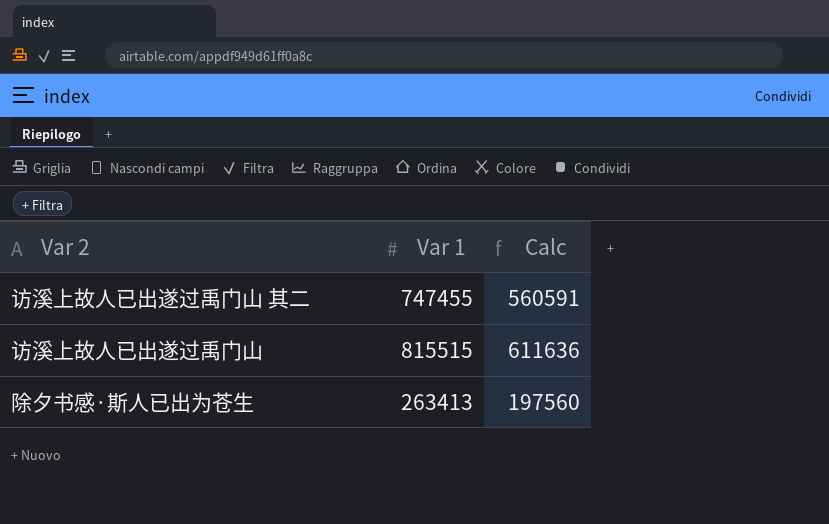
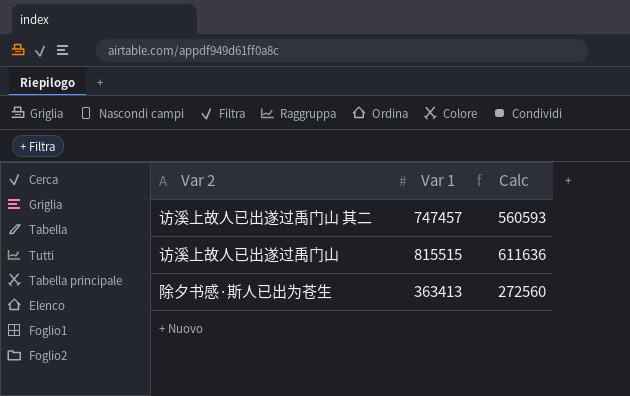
访溪上故人已出遂过禹门山 其二 | Var 1: 747455 -> 747457
访溪上故人已出遂过禹门山 其二 | Calc: 560591 -> 560593
除夕书感·斯人已出为苍生 | Var 1: 263413 -> 363413
除夕书感·斯人已出为苍生 | Calc: 197560 -> 272560

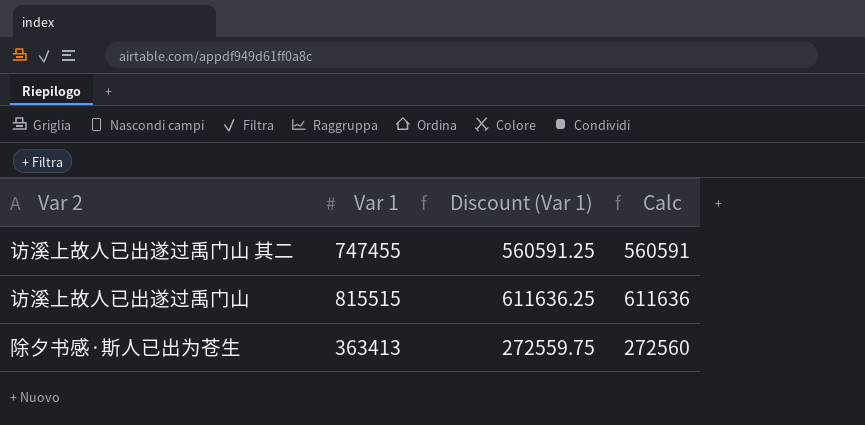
column Discount (Var 1) | formula: none -> [Var 1] * 0.75
访溪上故人已出遂过禹门山 其二 | Var 1: 747457 -> 747455
访溪上故人已出遂过禹门山 其二 | Calc: 560593 -> 560591

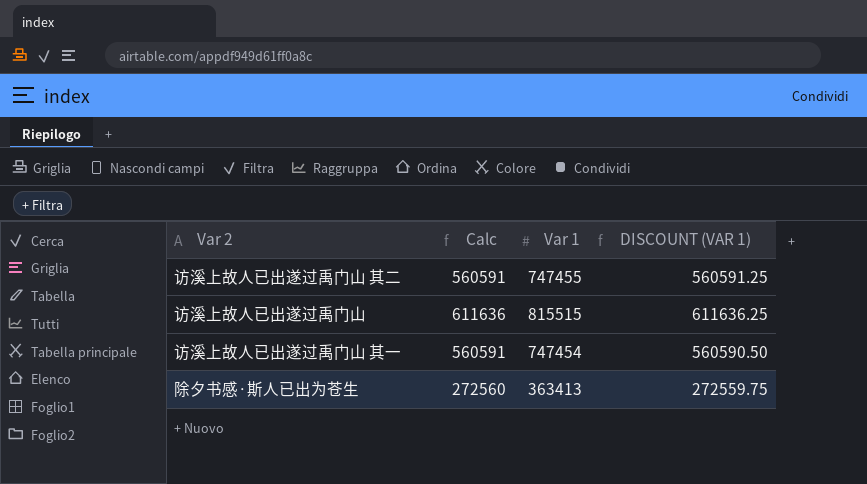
column Calc | position: 4 -> 2
column name: Discount (Var 1) -> DISCOUNT (VAR 1)
row 访溪上故人已出遂过禹门山 其一: none -> 560591 | 747454 | 560590.50

